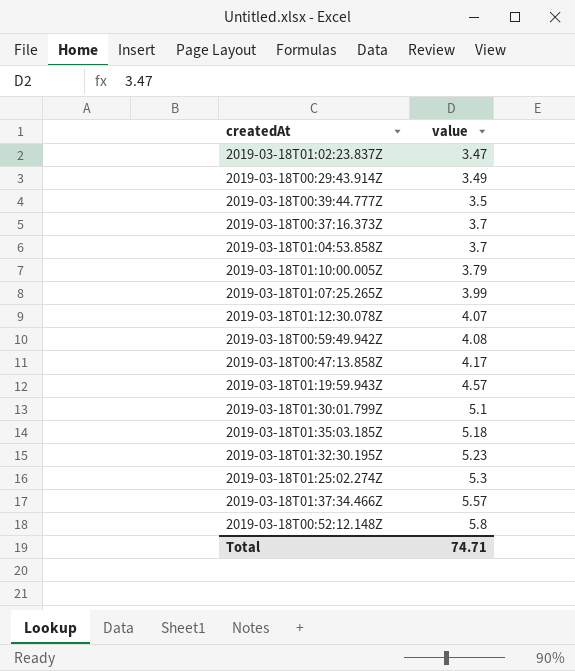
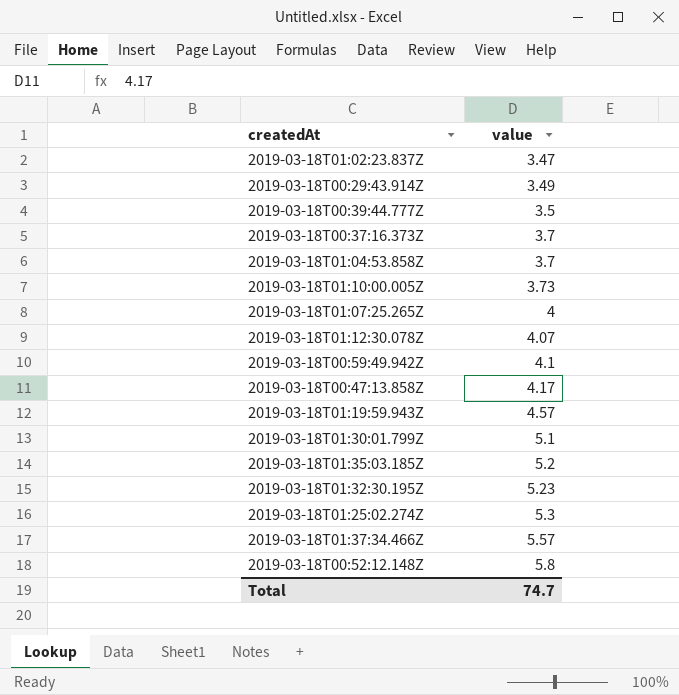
2019-03-18T01:10:00.005Z | value: 3.79 -> 3.73
2019-03-18T01:07:25.265Z | value: 3.99 -> 4
2019-03-18T00:59:49.942Z | value: 4.08 -> 4.1
2019-03-18T01:35:03.185Z | value: 5.18 -> 5.2
Total | value: 74.71 -> 74.7

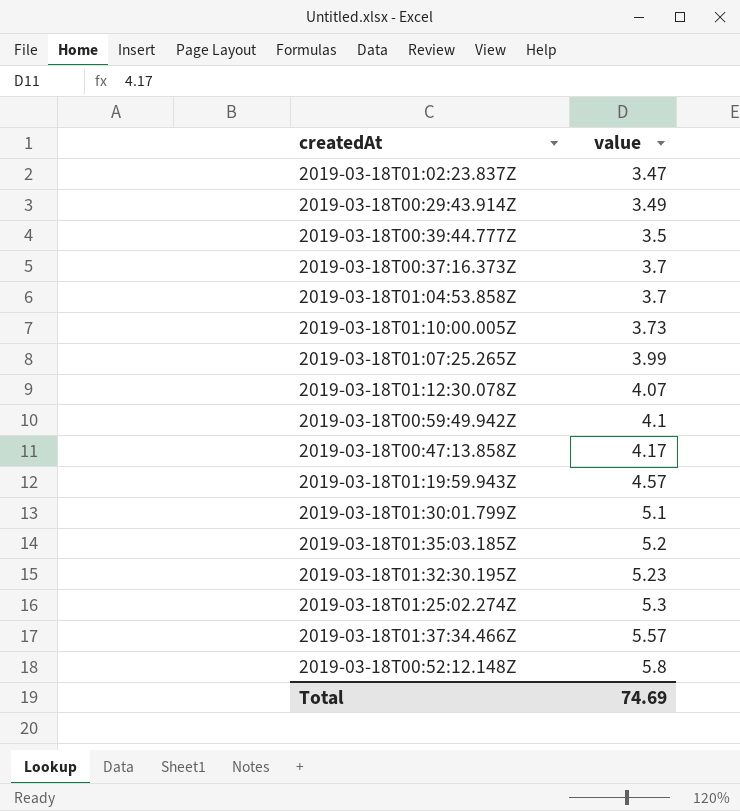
2019-03-18T01:07:25.265Z | value: 4 -> 3.99
Total | value: 74.7 -> 74.69

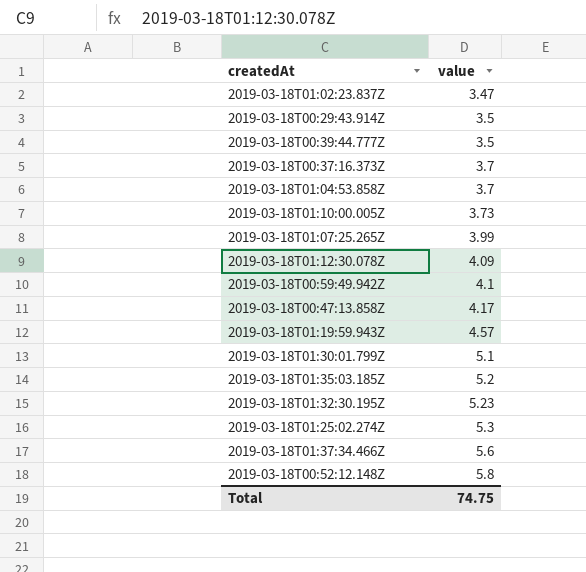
2019-03-18T00:29:43.914Z | value: 3.49 -> 3.5
2019-03-18T01:12:30.078Z | value: 4.07 -> 4.09
2019-03-18T01:37:34.466Z | value: 5.57 -> 5.6
Total | value: 74.69 -> 74.75

